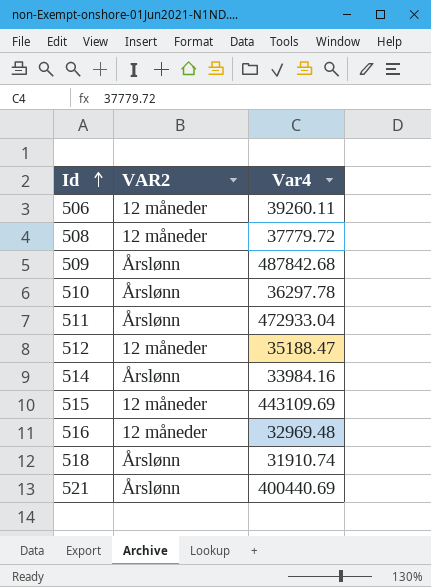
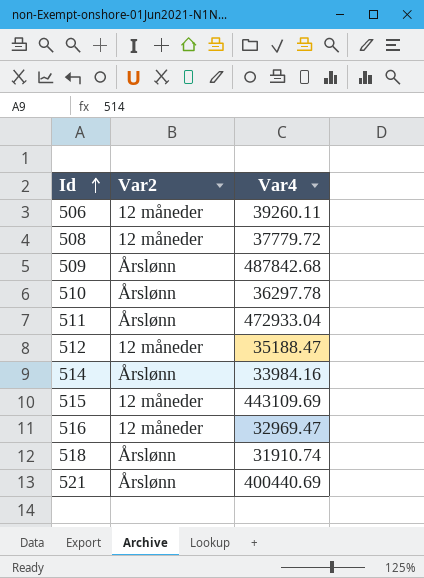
column name: VAR2 -> Var2
516 | Var4: 32969.48 -> 32969.47

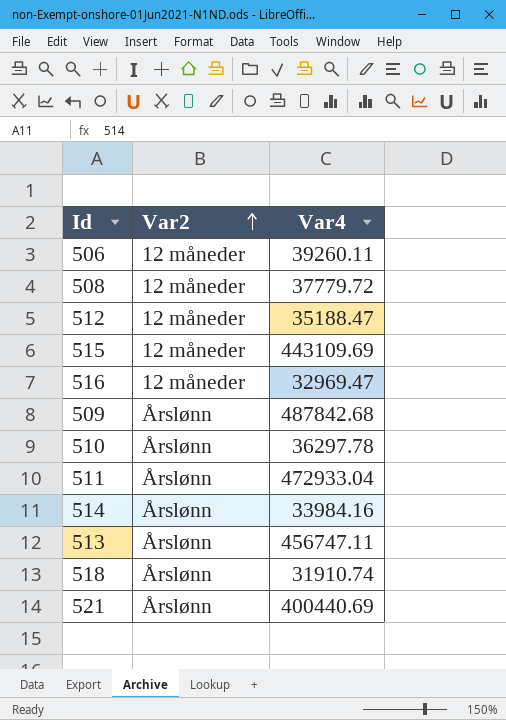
row order: Id ascending -> Var2 ascending
row 513: none -> Årslønn | 456747.11

